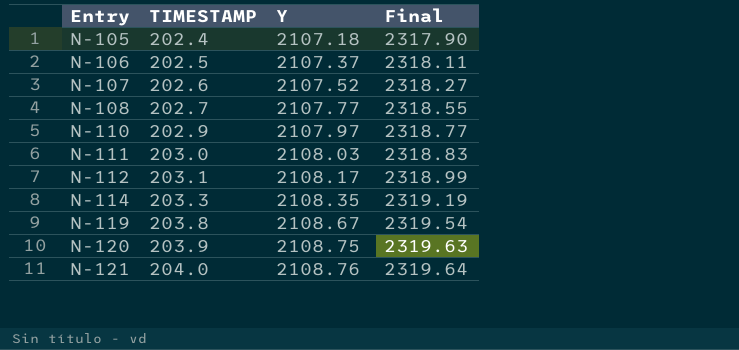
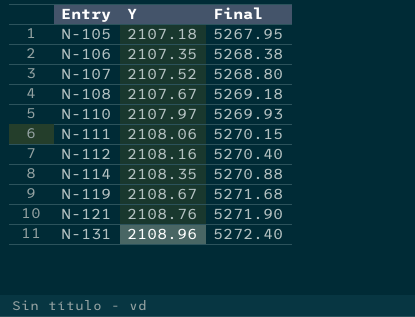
column TIMESTAMP | position: 2 -> none
column Final | formula: [Y] * 1.1 -> [Y] * 2.5
row N-120: 203.9 | 2108.75 | 2319.63 -> none
N-106 | Y: 2107.37 -> 2107.35
N-108 | Y: 2107.77 -> 2107.67
N-111 | Y: 2108.03 -> 2108.06
N-112 | Y: 2108.17 -> 2108.16
row N-131: none -> 2108.96 | 5272.40

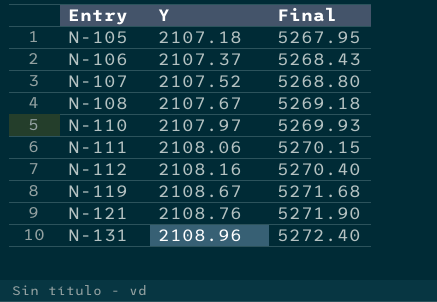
row N-114: 2108.35 | 5270.88 -> none
N-106 | Y: 2107.35 -> 2107.37
N-106 | Final: 5268.38 -> 5268.43

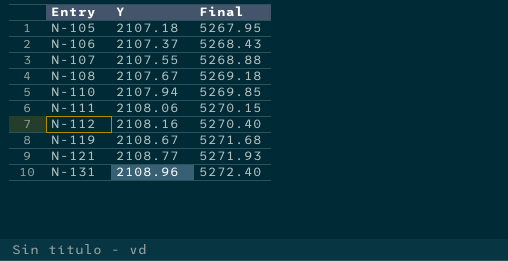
N-107 | Y: 2107.52 -> 2107.55
N-107 | Final: 5268.80 -> 5268.88
N-110 | Y: 2107.97 -> 2107.94
N-110 | Final: 5269.93 -> 5269.85
N-121 | Y: 2108.76 -> 2108.77
N-121 | Final: 5271.90 -> 5271.93

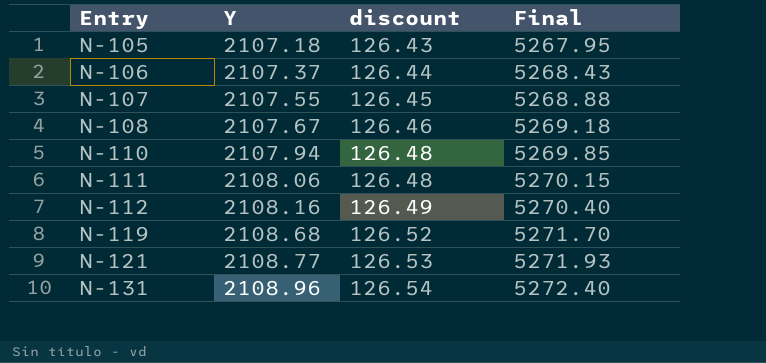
column discount | formula: none -> [Y] * 0.06
N-119 | Y: 2108.67 -> 2108.68
N-119 | Final: 5271.68 -> 5271.70

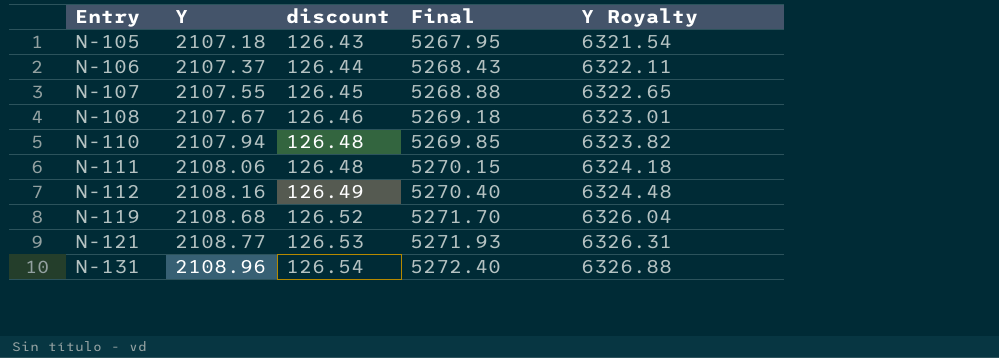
column Y Royalty | formula: none -> [Y] * 3

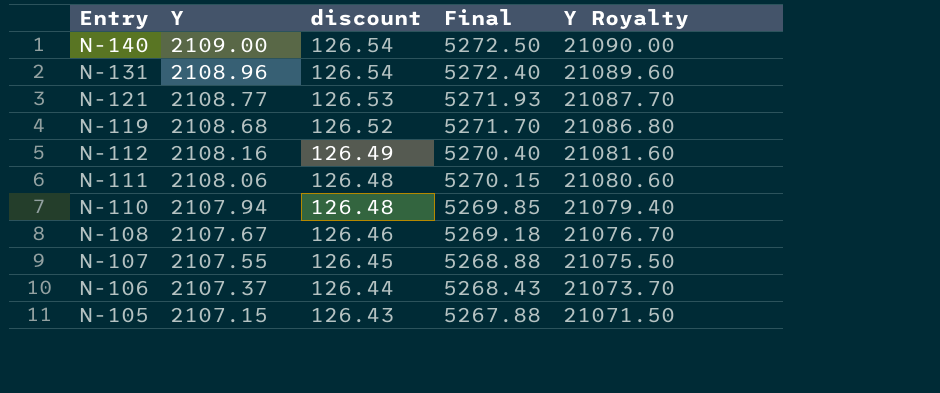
row order: Entry ascending -> Entry descending
column Y Royalty | formula: [Y] * 3 -> [Y] * 10
row N-140: none -> 2109.00 | 126.54 | 5272.50 | 21090.00
N-105 | Y: 2107.18 -> 2107.15
N-105 | Final: 5267.95 -> 5267.88

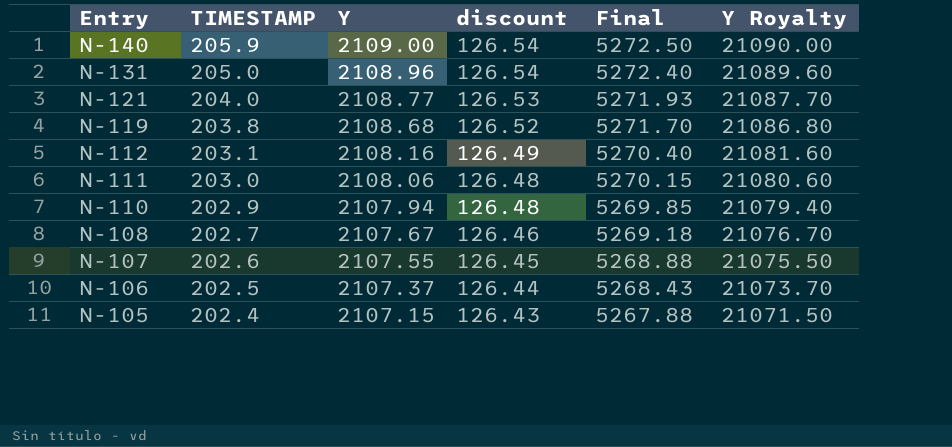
column TIMESTAMP | position: none -> 2

